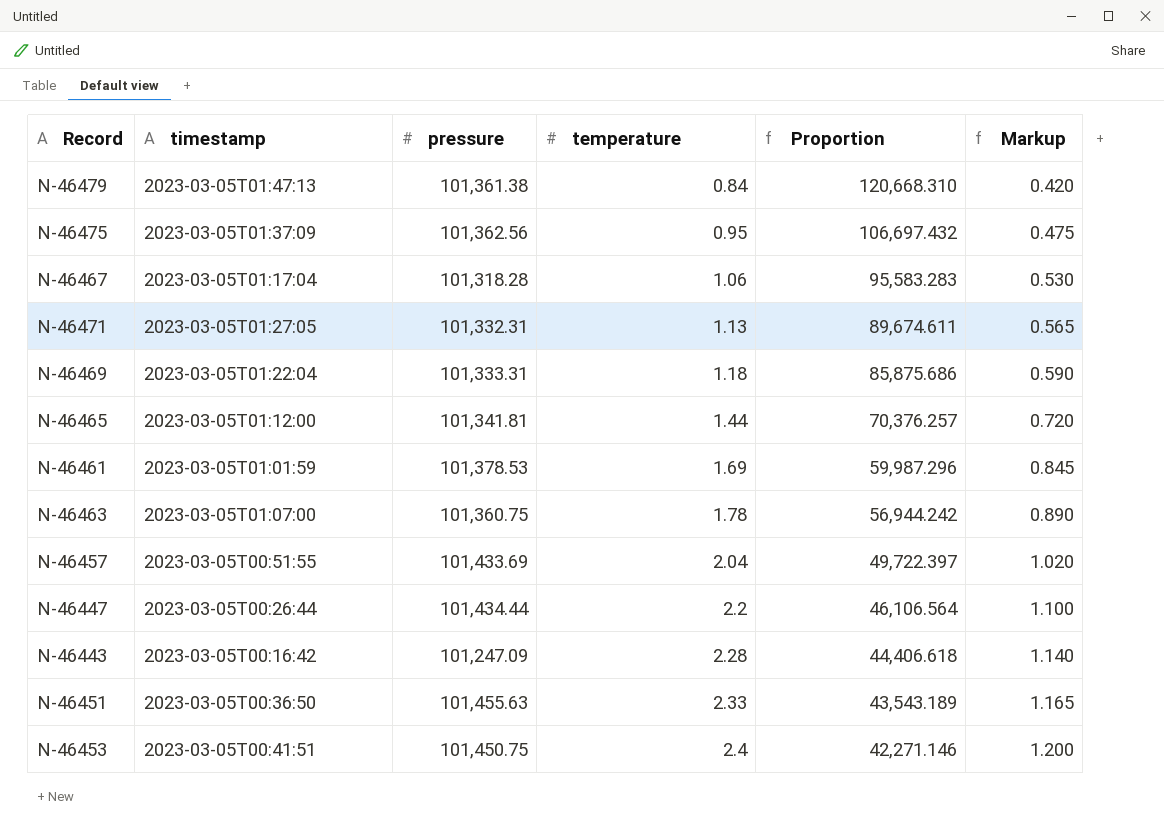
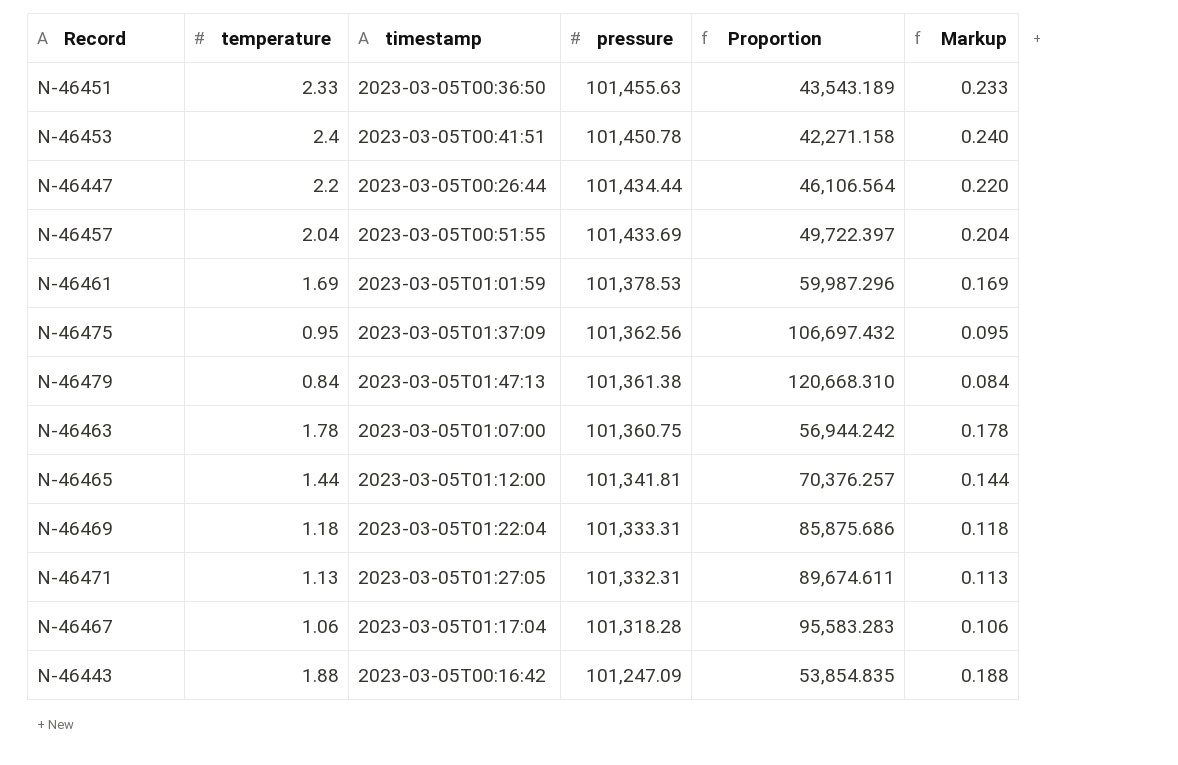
row order: temperature ascending -> pressure descending
column temperature | position: 4 -> 2
column Markup | formula: [temperature] * 0.5 -> [temperature] * 0.1
N-46453 | pressure: 101,450.75 -> 101,450.78
N-46453 | Proportion: 42,271.146 -> 42,271.158
N-46443 | temperature: 2.28 -> 1.88
N-46443 | Proportion: 44,406.618 -> 53,854.835

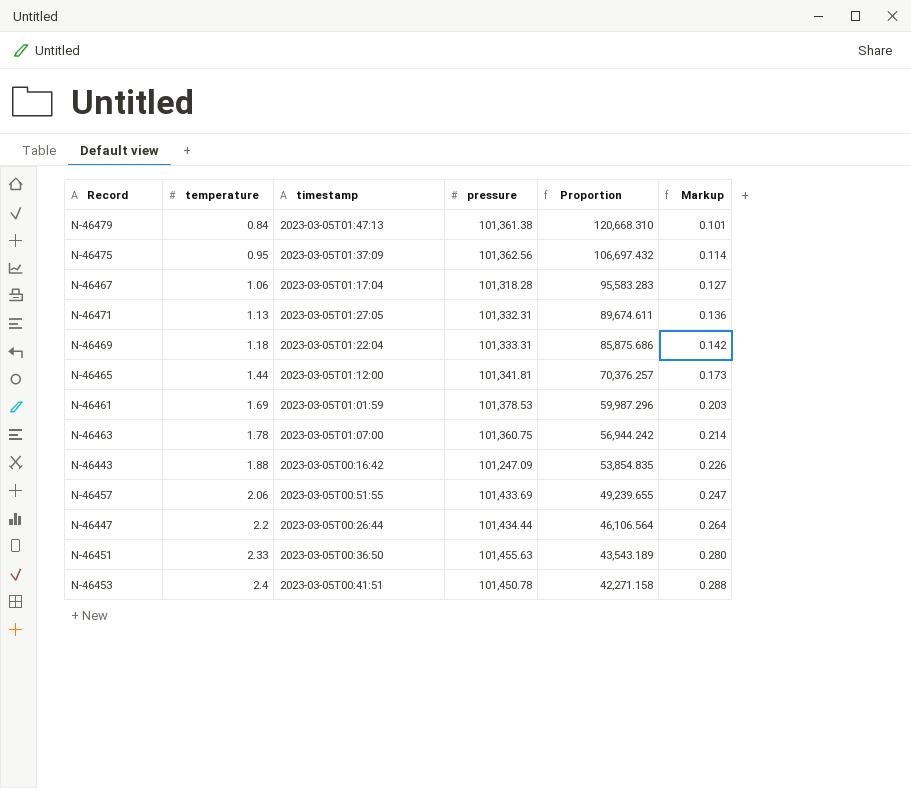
row order: pressure descending -> temperature ascending
column Markup | formula: [temperature] * 0.1 -> [temperature] * 0.12
N-46457 | temperature: 2.04 -> 2.06
N-46457 | Proportion: 49,722.397 -> 49,239.655

